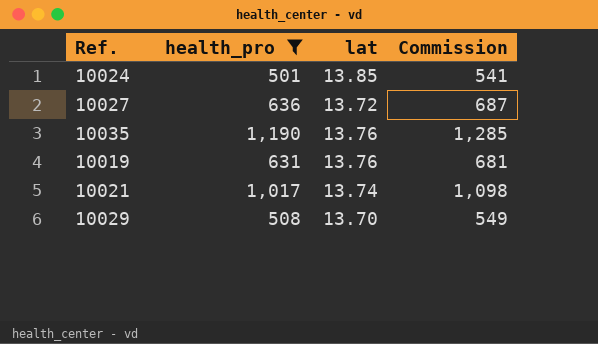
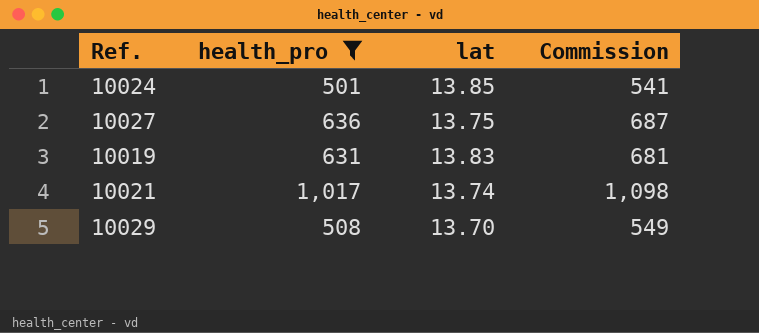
row 10035: 1,190 | 13.76 | 1,285 -> none
10027 | lat: 13.72 -> 13.75
10019 | lat: 13.76 -> 13.83

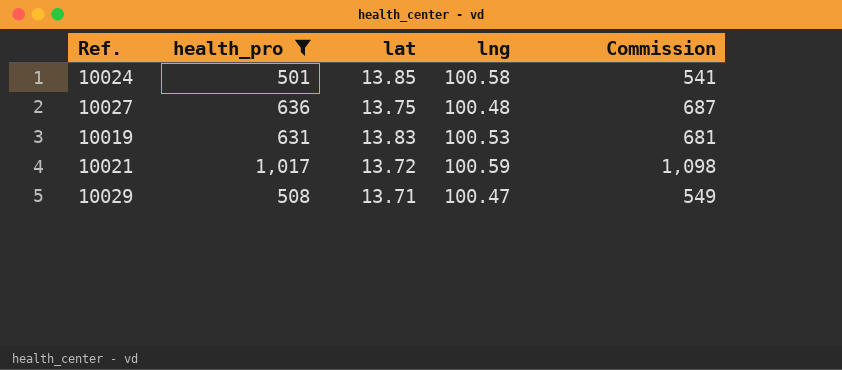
column lng | position: none -> 4
10021 | lat: 13.74 -> 13.72
10029 | lat: 13.70 -> 13.71

